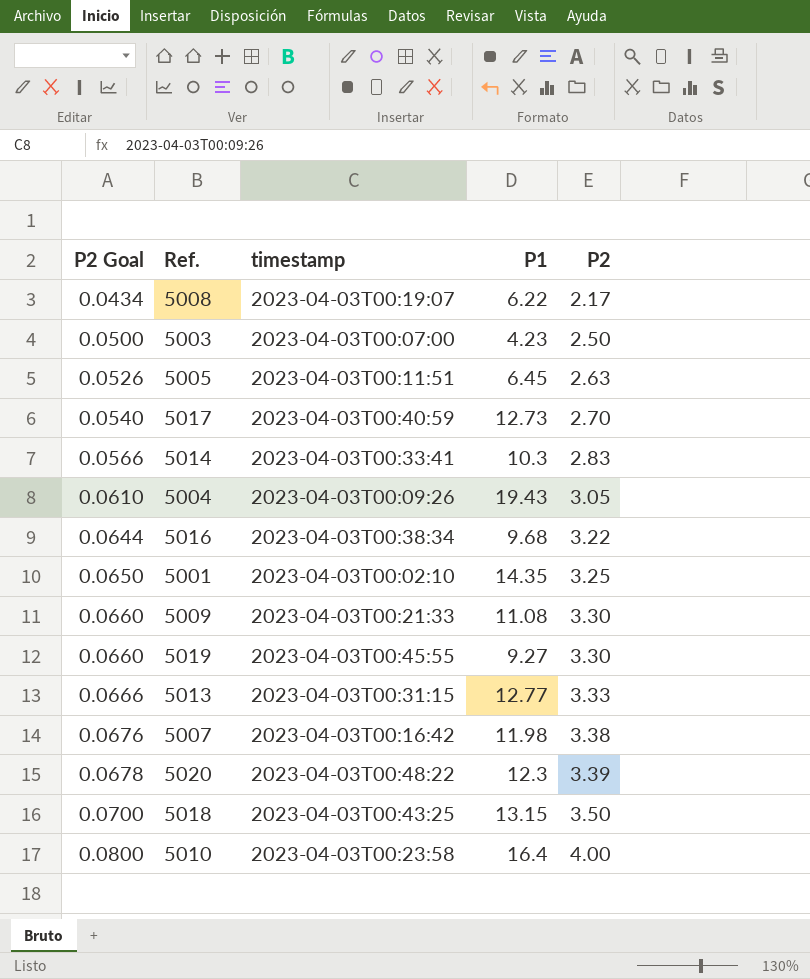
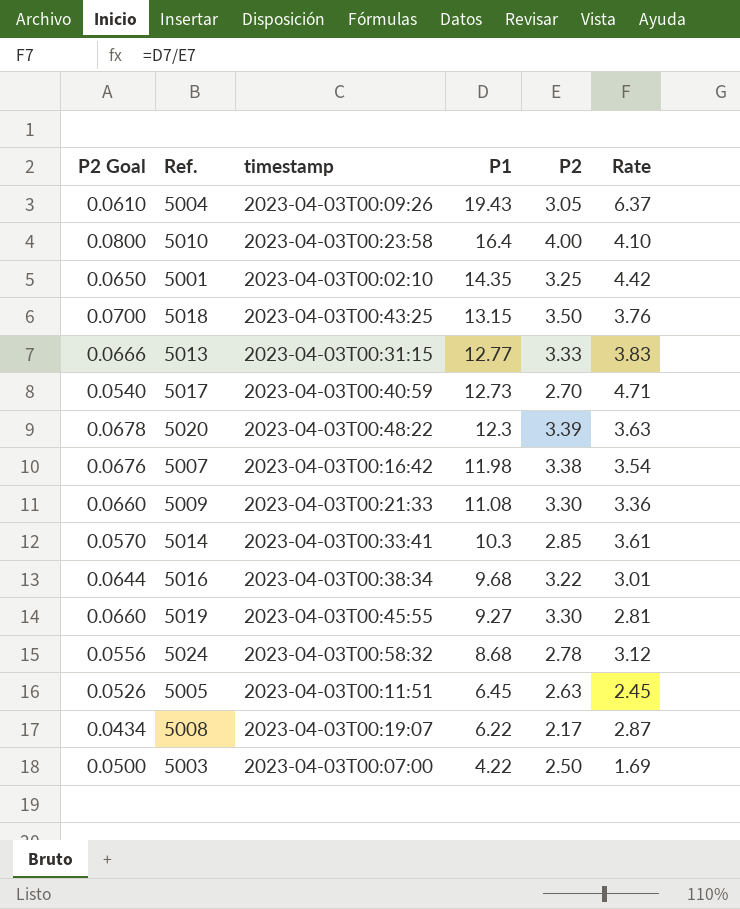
row order: P2 Goal ascending -> P1 descending
column Rate | formula: none -> [P1] / [P2]
5014 | P2 Goal: 0.0566 -> 0.0570
5014 | P2: 2.83 -> 2.85
row 5024: none -> 0.0556 | 2023-04-03T00:58:32 | 8.68 | 2.78 | 3.12
5003 | P1: 4.23 -> 4.22

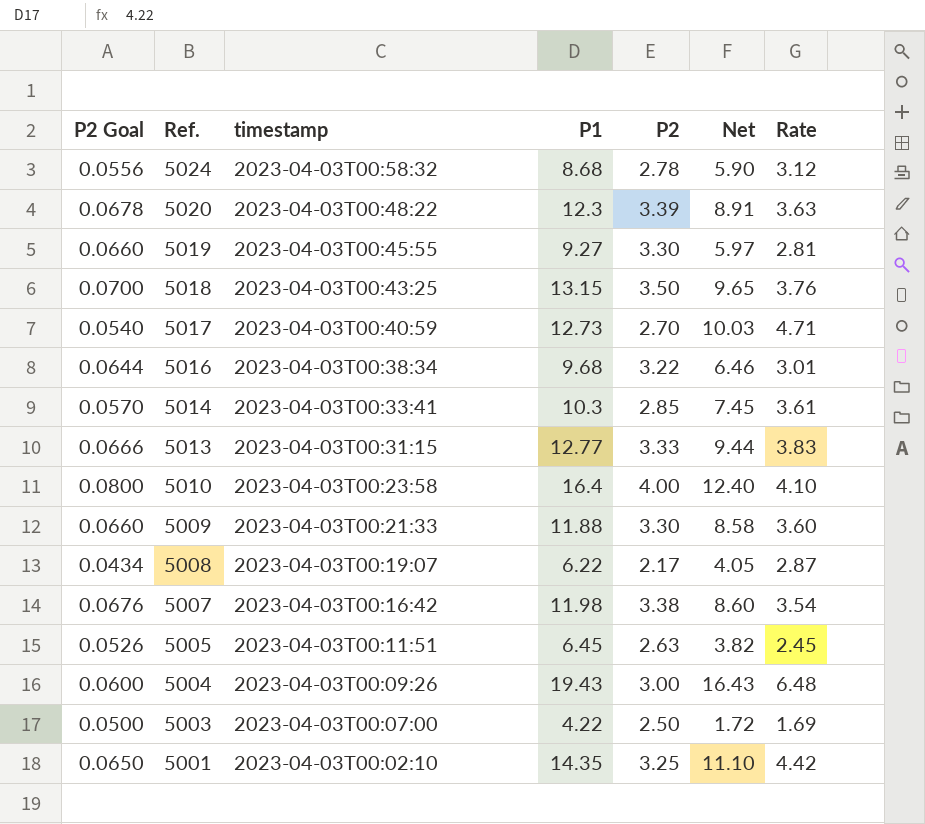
row order: P1 descending -> Ref. descending
column Net | formula: none -> [P1] - [P2]
5009 | P1: 11.08 -> 11.88
5009 | Rate: 3.36 -> 3.60
5004 | P2 Goal: 0.0610 -> 0.0600
5004 | P2: 3.05 -> 3.00
5004 | Rate: 6.37 -> 6.48

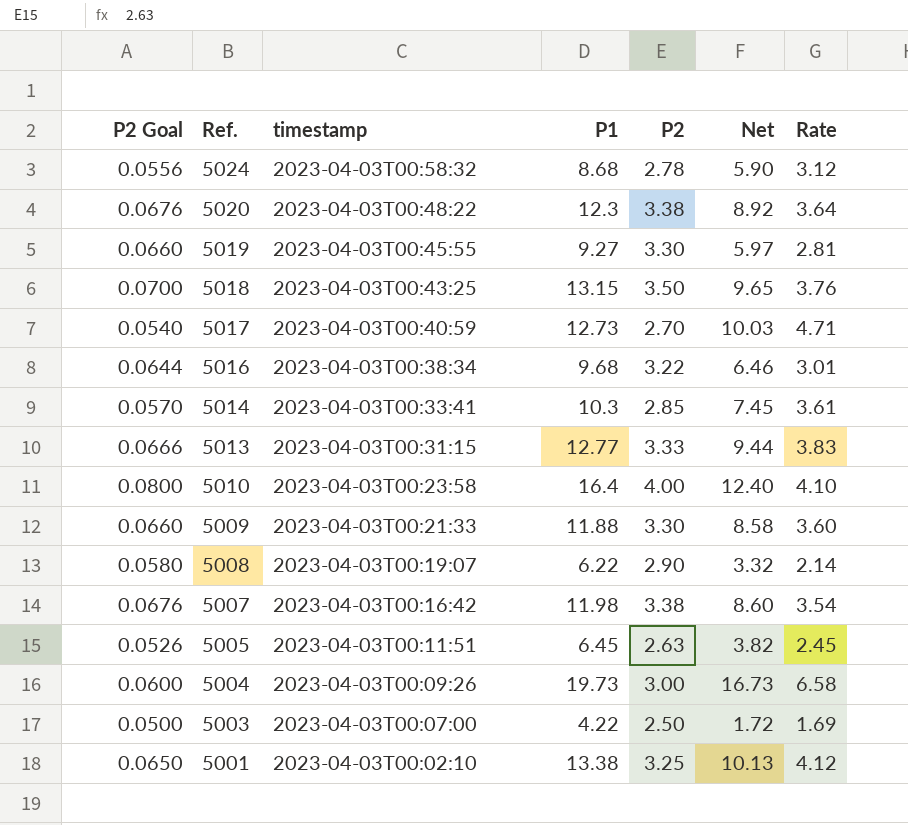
5020 | P2 Goal: 0.0678 -> 0.0676
5020 | P2: 3.39 -> 3.38
5020 | Net: 8.91 -> 8.92
5020 | Rate: 3.63 -> 3.64
5008 | P2 Goal: 0.0434 -> 0.0580
5008 | P2: 2.17 -> 2.90
5008 | Net: 4.05 -> 3.32
5008 | Rate: 2.87 -> 2.14
5004 | P1: 19.43 -> 19.73
5004 | Net: 16.43 -> 16.73
5004 | Rate: 6.48 -> 6.58
5001 | P1: 14.35 -> 13.38
5001 | Net: 11.10 -> 10.13
5001 | Rate: 4.42 -> 4.12

